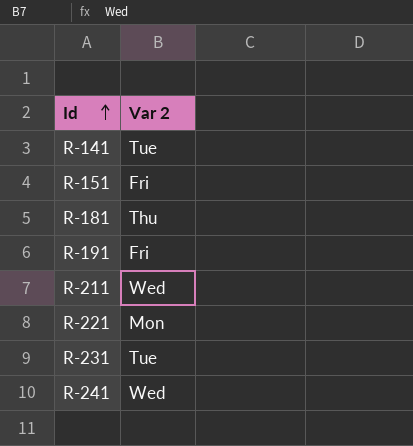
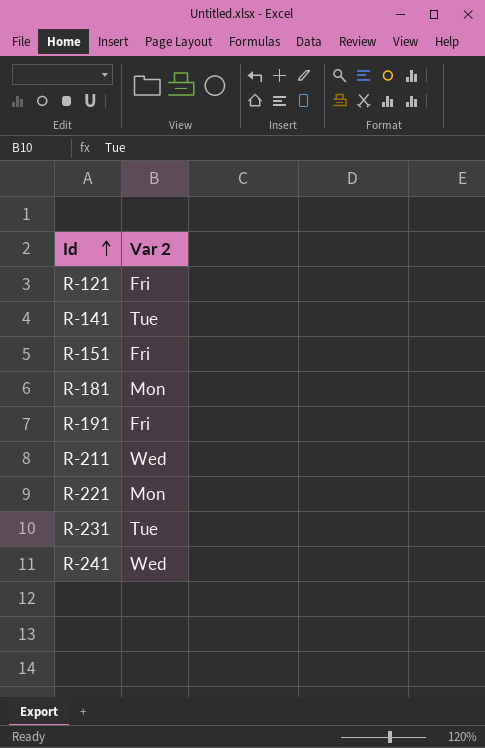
row R-121: none -> Fri
R-181 | Var 2: Thu -> Mon

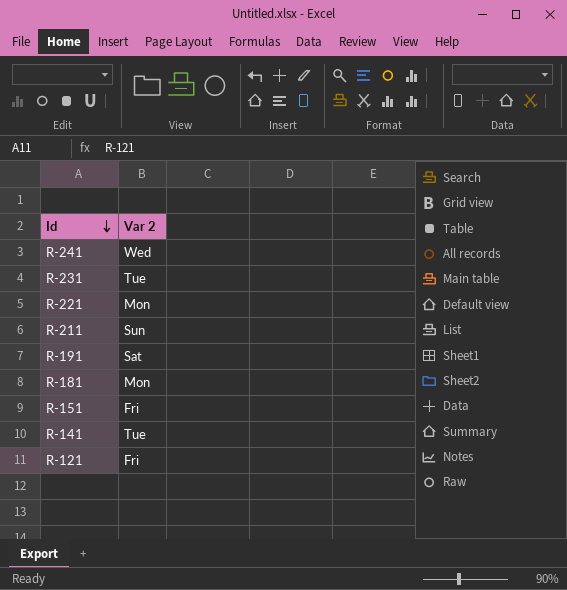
row order: Id ascending -> Id descending
R-211 | Var 2: Wed -> Sun
R-191 | Var 2: Fri -> Sat

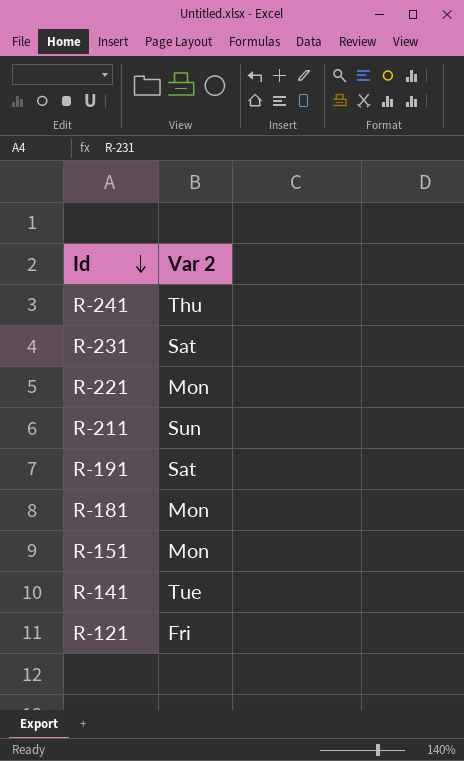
R-241 | Var 2: Wed -> Thu
R-231 | Var 2: Tue -> Sat
R-151 | Var 2: Fri -> Mon

